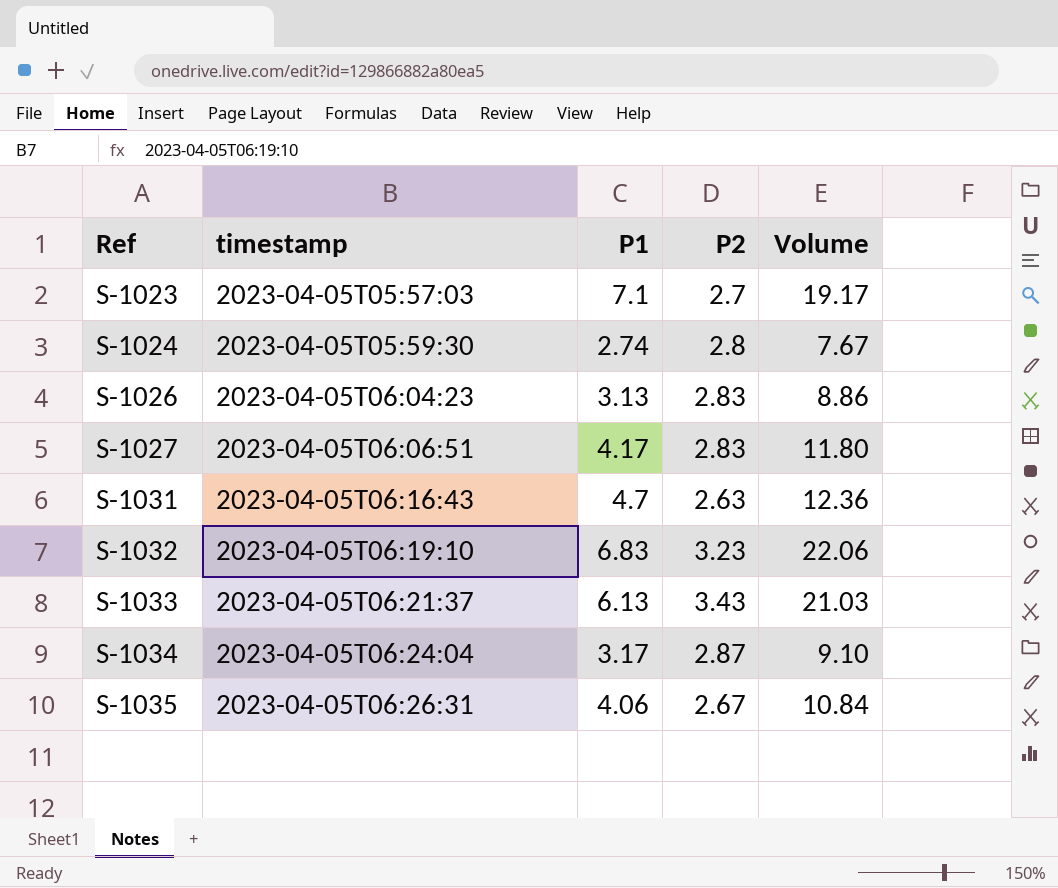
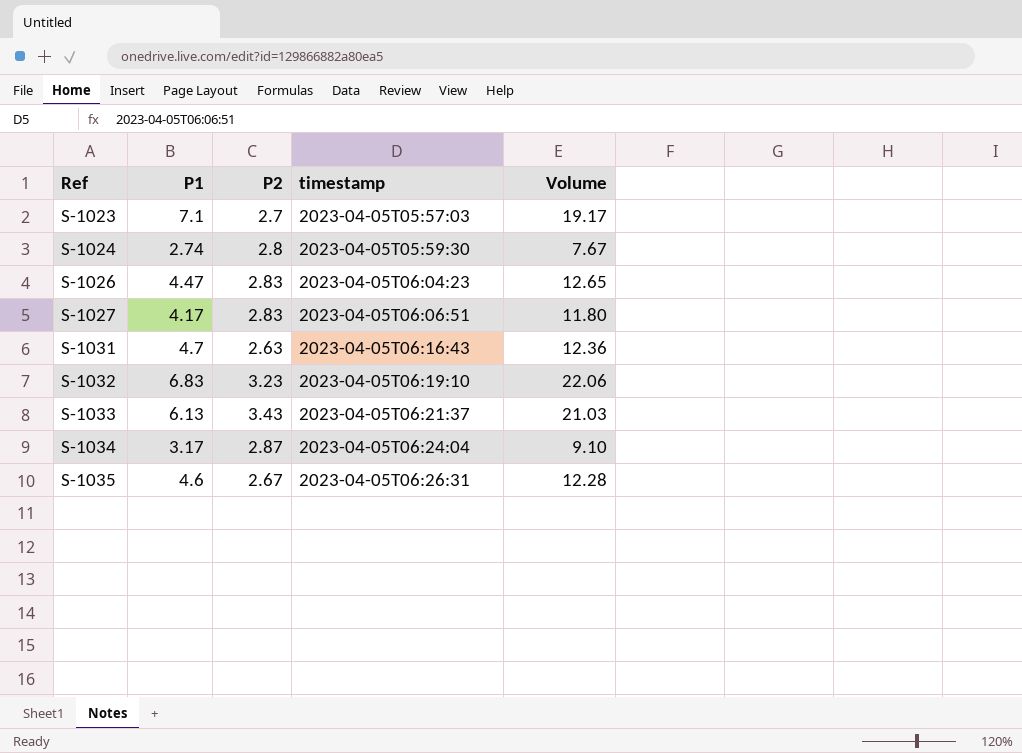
column timestamp | position: 2 -> 4
S-1026 | P1: 3.13 -> 4.47
S-1026 | Volume: 8.86 -> 12.65
S-1035 | P1: 4.06 -> 4.6
S-1035 | Volume: 10.84 -> 12.28

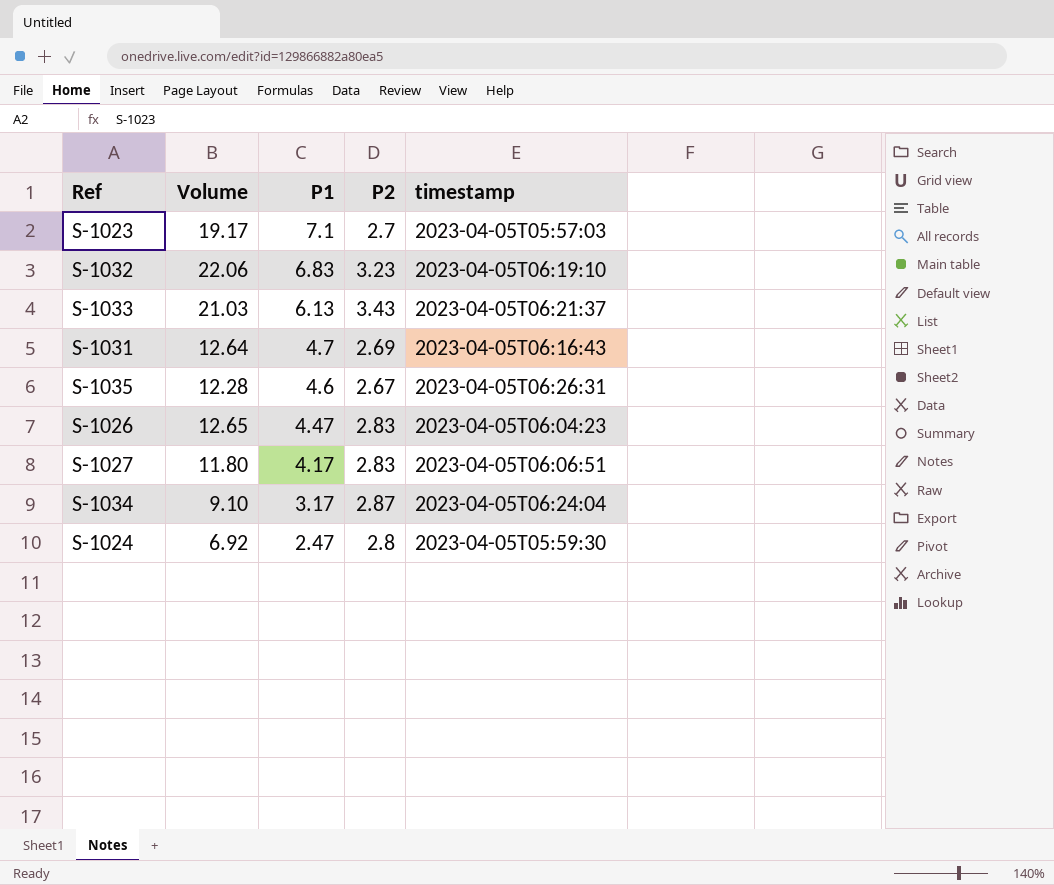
row order: Ref ascending -> P1 descending
column Volume | position: 5 -> 2
S-1031 | Volume: 12.36 -> 12.64
S-1031 | P2: 2.63 -> 2.69
S-1024 | Volume: 7.67 -> 6.92
S-1024 | P1: 2.74 -> 2.47

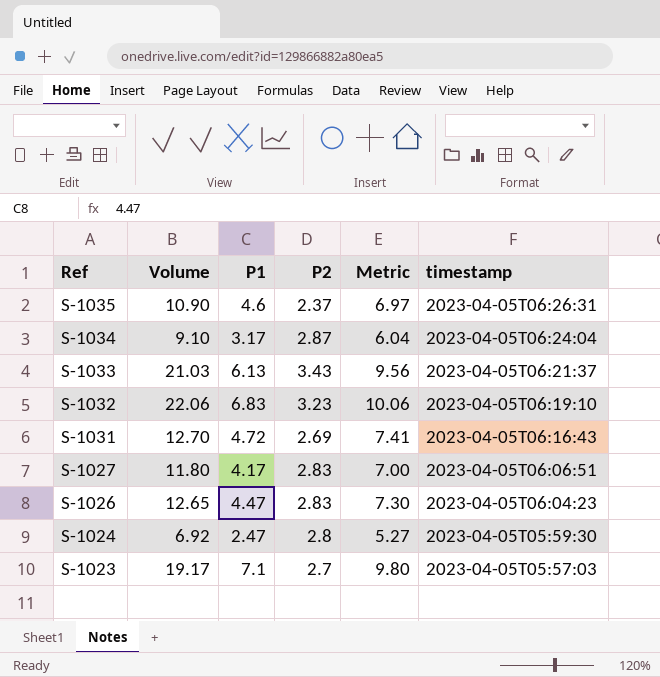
row order: P1 descending -> Ref descending
column Metric | formula: none -> [P1] + [P2]
S-1035 | Volume: 12.28 -> 10.90
S-1035 | P2: 2.67 -> 2.37
S-1031 | Volume: 12.64 -> 12.70
S-1031 | P1: 4.7 -> 4.72

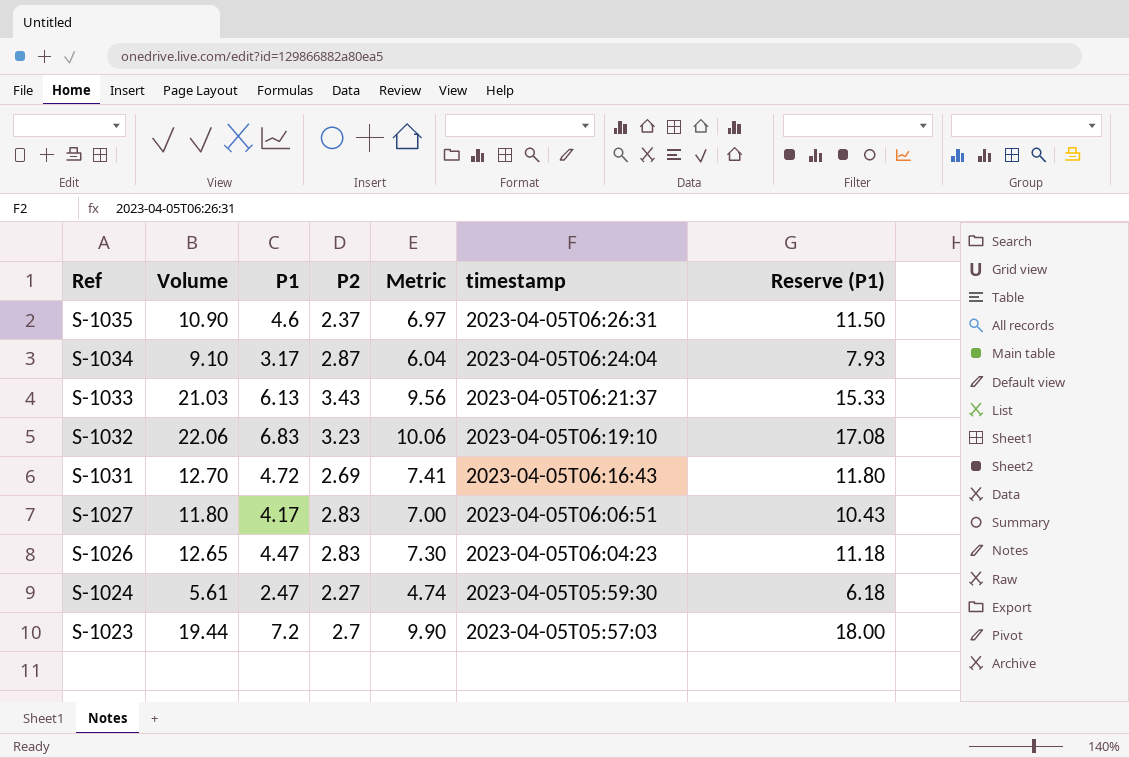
column Reserve (P1) | formula: none -> [P1] * 2.5
S-1024 | Volume: 6.92 -> 5.61
S-1024 | P2: 2.8 -> 2.27
S-1024 | Metric: 5.27 -> 4.74
S-1023 | Volume: 19.17 -> 19.44
S-1023 | P1: 7.1 -> 7.2
S-1023 | Metric: 9.80 -> 9.90

